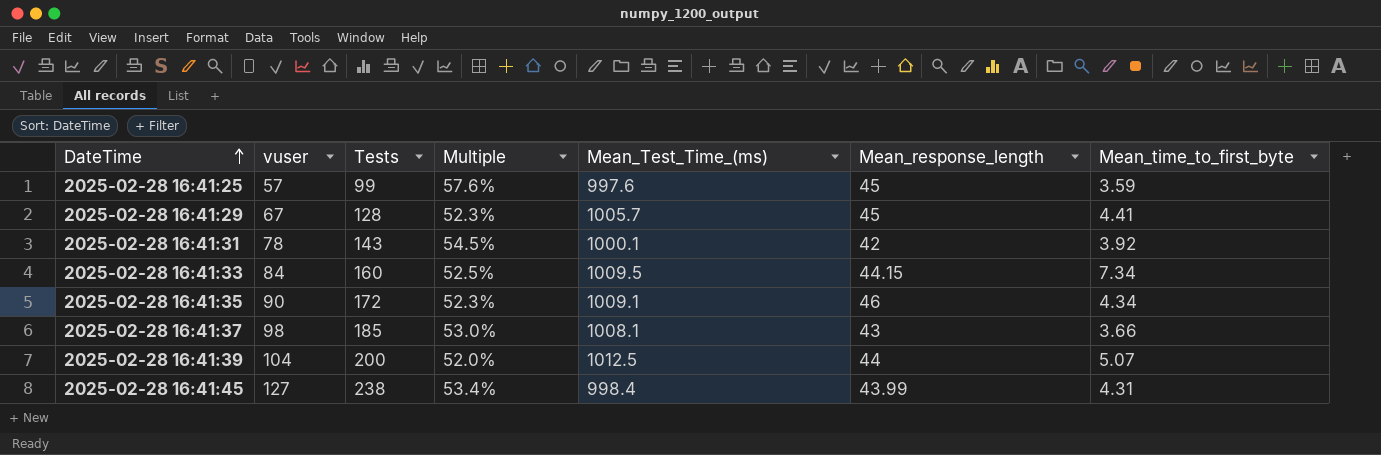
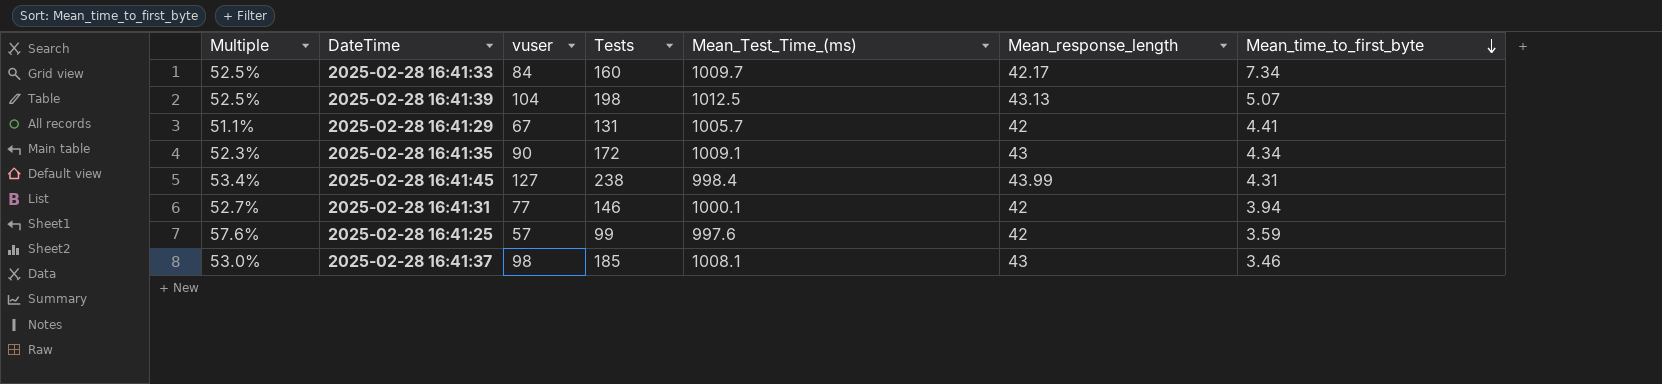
row order: DateTime ascending -> Mean_time_to_first_byte descending
column Multiple | position: 4 -> 1
2025-02-28 16:41:33 | Mean_Test_Time_(ms): 1009.5 -> 1009.7
2025-02-28 16:41:33 | Mean_response_length: 44.15 -> 42.17
2025-02-28 16:41:39 | Multiple: 52.0% -> 52.5%
2025-02-28 16:41:39 | Tests: 200 -> 198
2025-02-28 16:41:39 | Mean_response_length: 44 -> 43.13
2025-02-28 16:41:29 | Multiple: 52.3% -> 51.1%
2025-02-28 16:41:29 | Tests: 128 -> 131
2025-02-28 16:41:29 | Mean_response_length: 45 -> 42
2025-02-28 16:41:35 | Mean_response_length: 46 -> 43
2025-02-28 16:41:31 | Multiple: 54.5% -> 52.7%
2025-02-28 16:41:31 | vuser: 78 -> 77
2025-02-28 16:41:31 | Tests: 143 -> 146
2025-02-28 16:41:31 | Mean_time_to_first_byte: 3.92 -> 3.94
2025-02-28 16:41:25 | Mean_response_length: 45 -> 42
2025-02-28 16:41:37 | Mean_time_to_first_byte: 3.66 -> 3.46

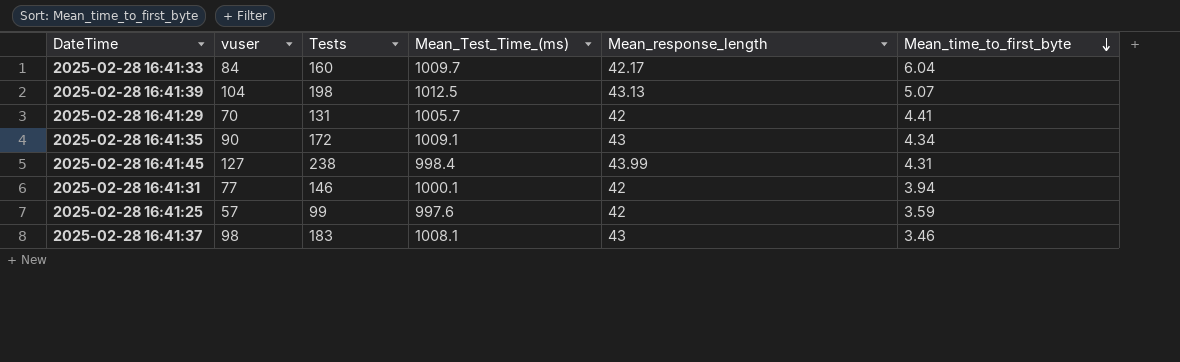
column Multiple | formula: [vuser] / [Tests] -> none
2025-02-28 16:41:33 | Mean_time_to_first_byte: 7.34 -> 6.04
2025-02-28 16:41:29 | vuser: 67 -> 70
2025-02-28 16:41:37 | Tests: 185 -> 183

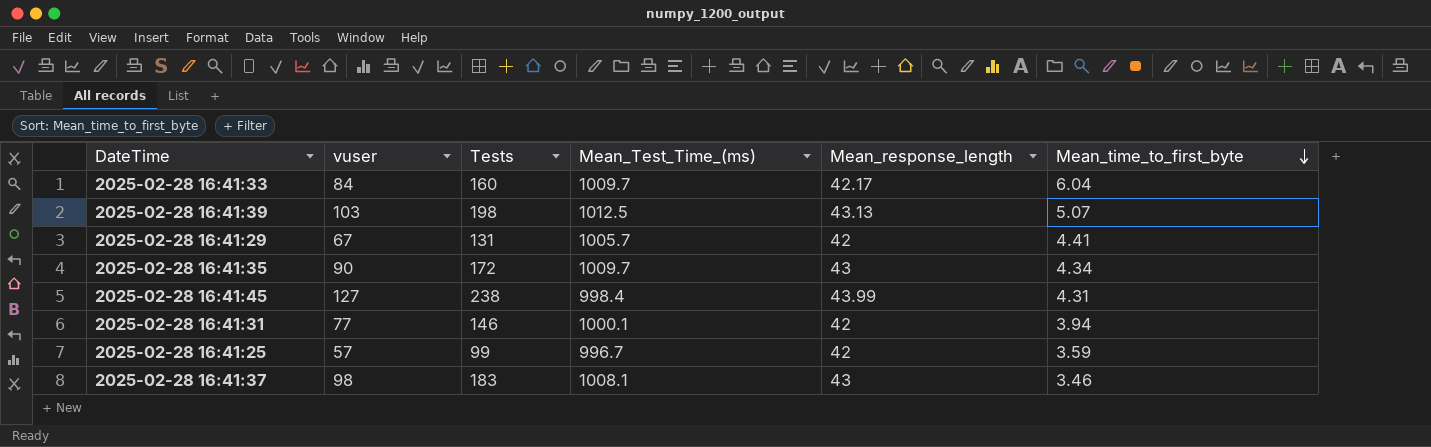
2025-02-28 16:41:39 | vuser: 104 -> 103
2025-02-28 16:41:29 | vuser: 70 -> 67
2025-02-28 16:41:35 | Mean_Test_Time_(ms): 1009.1 -> 1009.7
2025-02-28 16:41:25 | Mean_Test_Time_(ms): 997.6 -> 996.7

